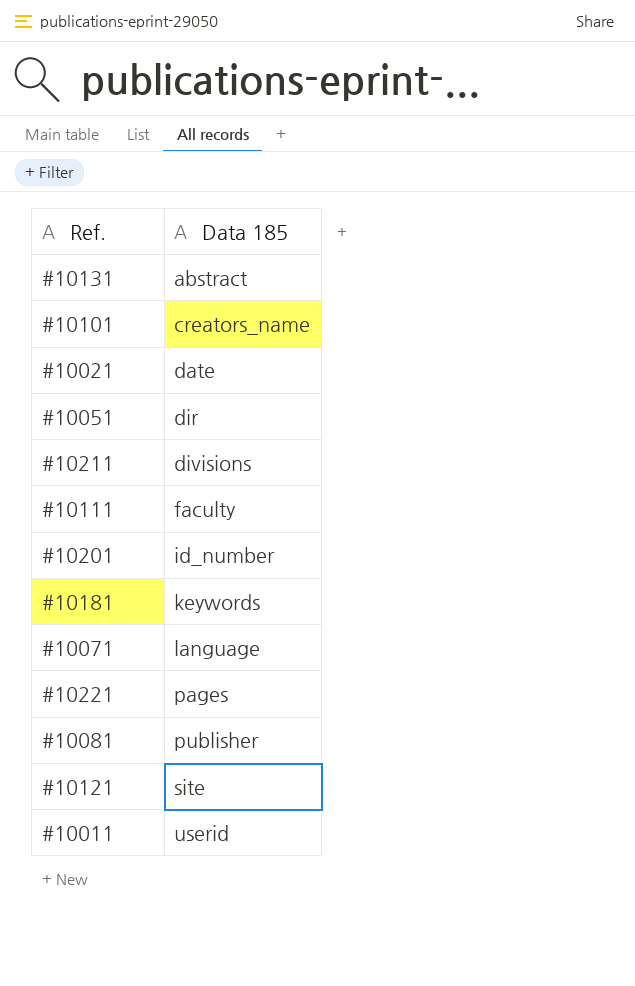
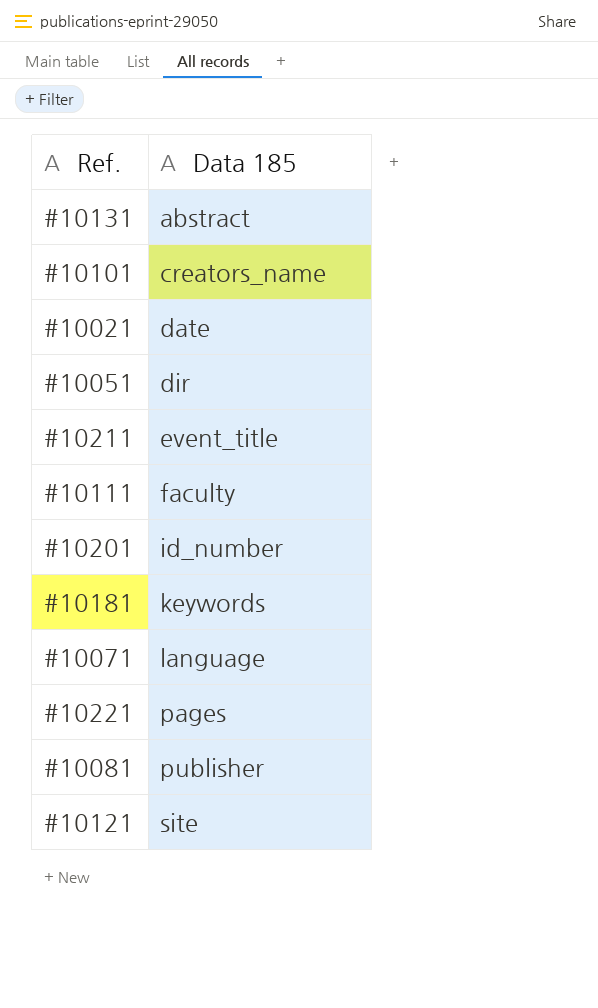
row #10011: userid -> none
#10211 | Data 185: divisions -> event_title

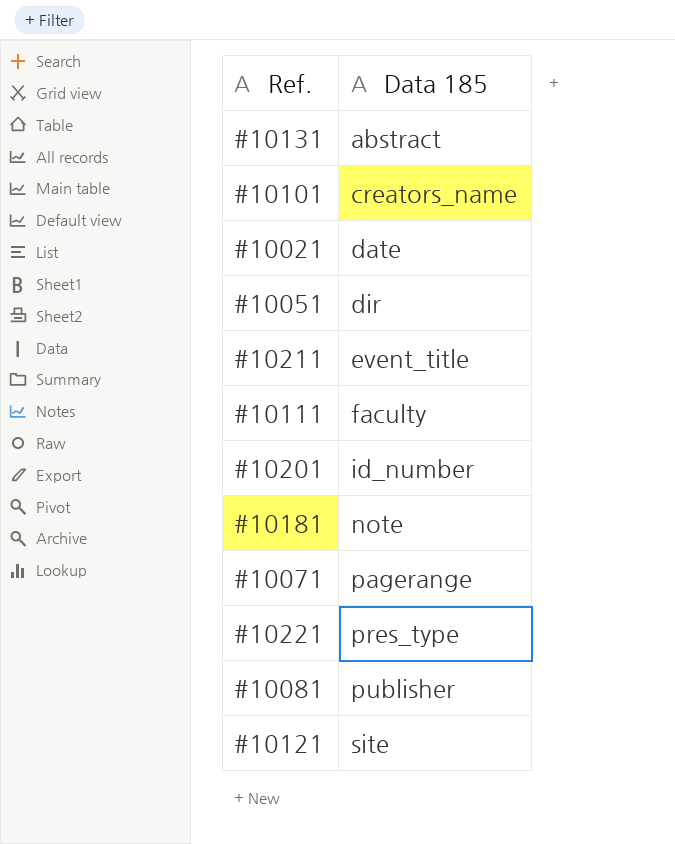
#10181 | Data 185: keywords -> note
#10071 | Data 185: language -> pagerange
#10221 | Data 185: pages -> pres_type

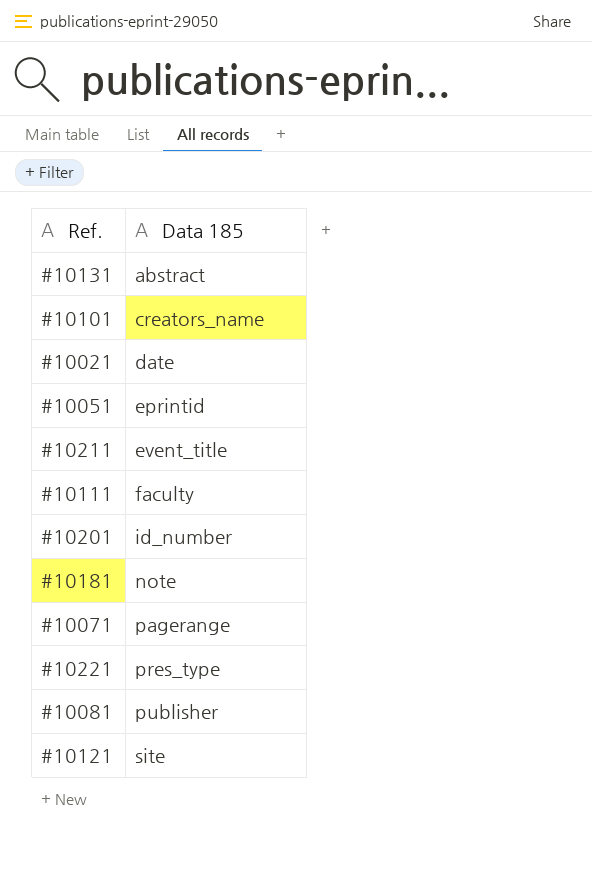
#10051 | Data 185: dir -> eprintid

